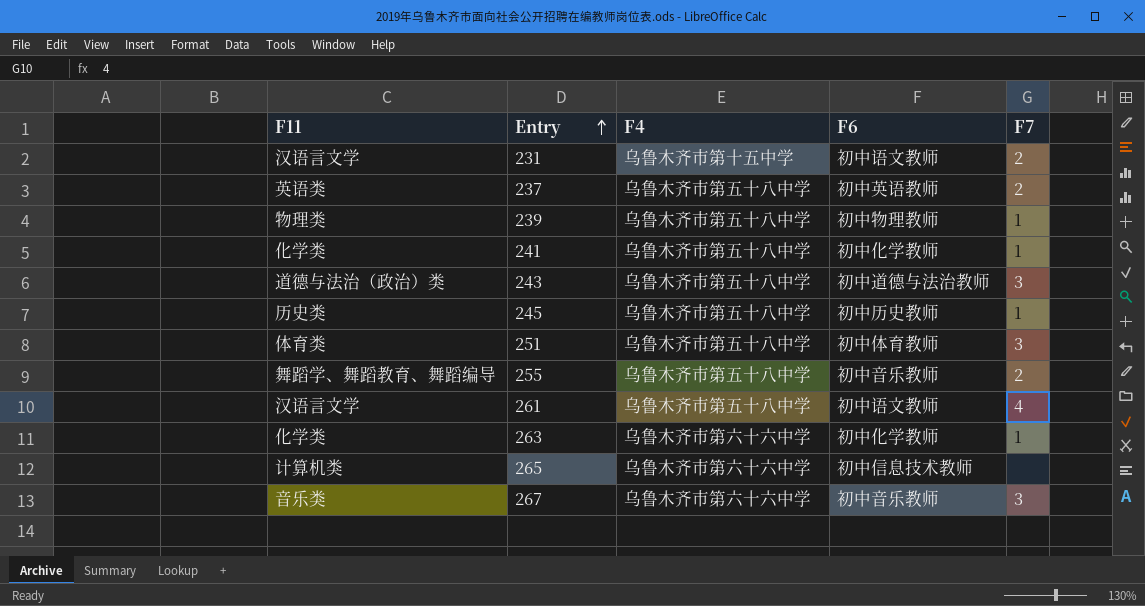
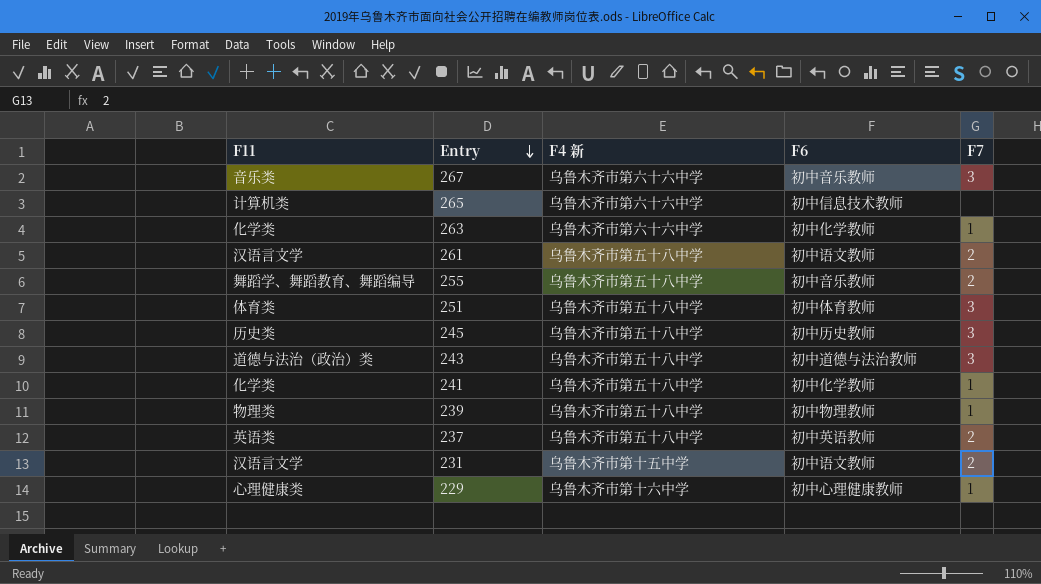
row order: Entry ascending -> Entry descending
column name: F4 -> F4 新
261 | F7: 4 -> 2
245 | F7: 1 -> 3
row 229: none -> 心理健康类 | 乌鲁木齐市第十六中学 | 初中心理健康教师 | 1

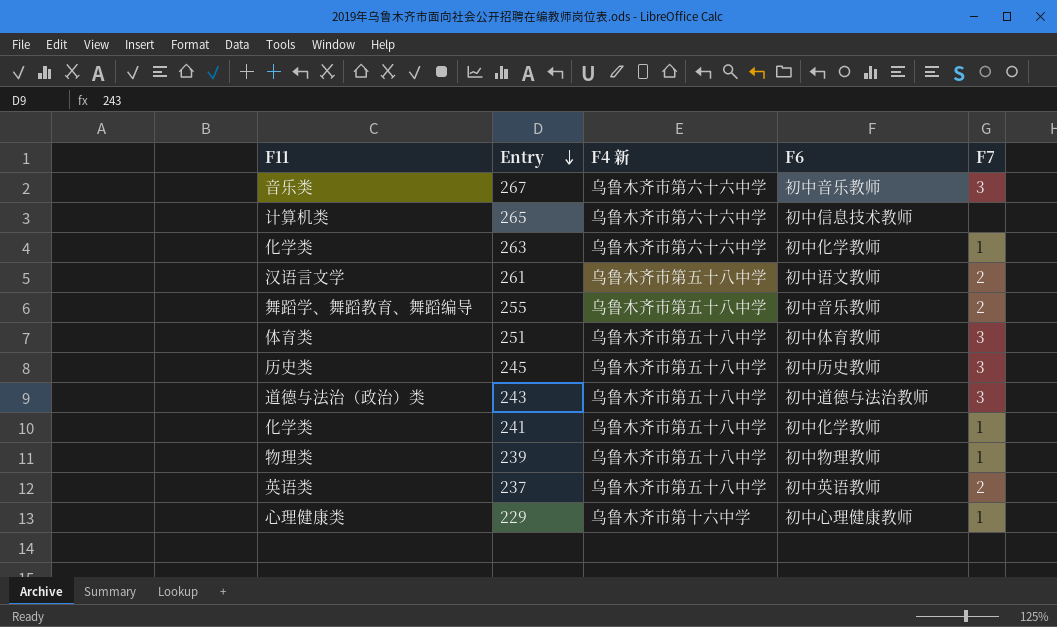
row 231: 汉语言文学 | 乌鲁木齐市第十五中学 | 初中语文教师 | 2 -> none

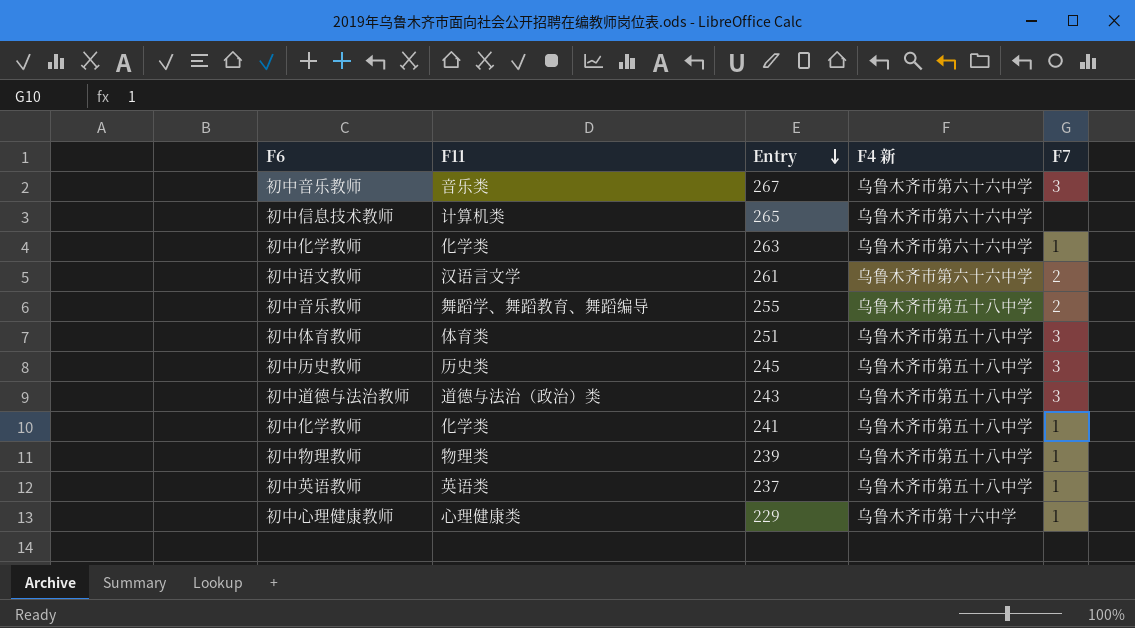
column F6 | position: 4 -> 1
261 | F4 新: 乌鲁木齐市第五十八中学 -> 乌鲁木齐市第六十六中学
237 | F7: 2 -> 1

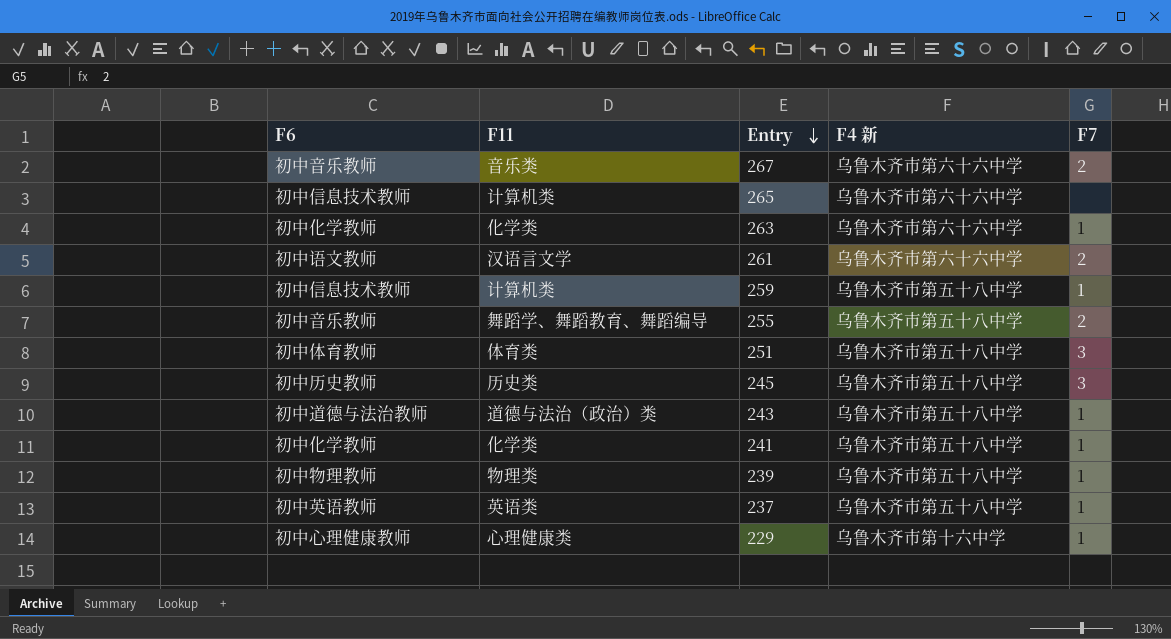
267 | F7: 3 -> 2
row 259: none -> 初中信息技术教师 | 计算机类 | 乌鲁木齐市第五十八中学 | 1
243 | F7: 3 -> 1

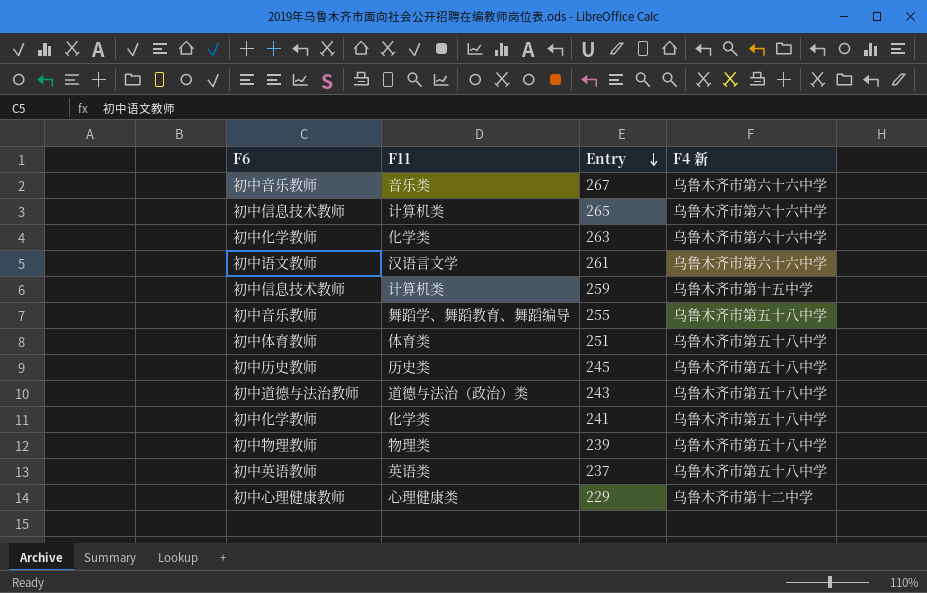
column F7 | position: 5 -> none
259 | F4 新: 乌鲁木齐市第五十八中学 -> 乌鲁木齐市第十五中学
229 | F4 新: 乌鲁木齐市第十六中学 -> 乌鲁木齐市第十二中学

